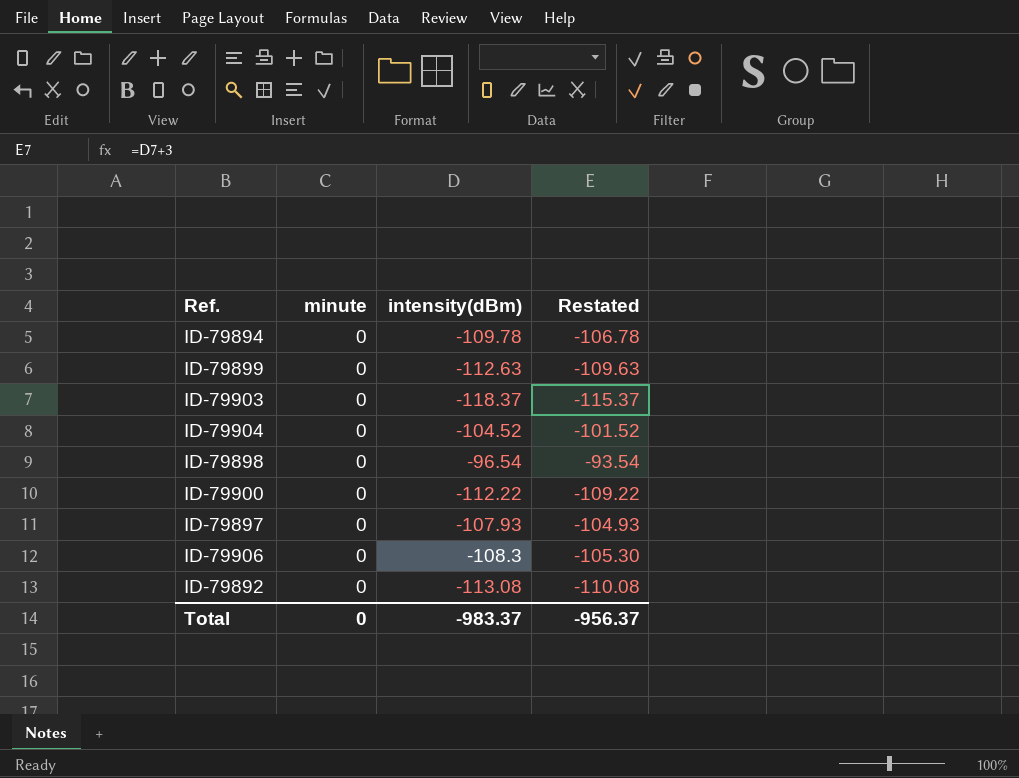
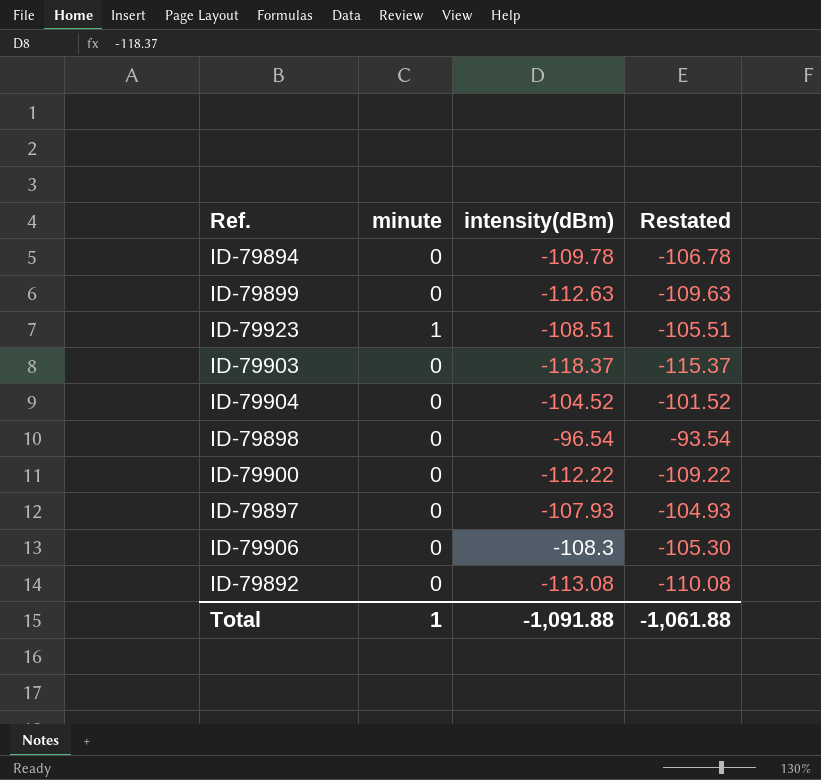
row ID-79923: none -> 1 | -108.51 | -105.51
Total | minute: 0 -> 1
Total | intensity(dBm): -983.37 -> -1,091.88
Total | Restated: -956.37 -> -1,061.88

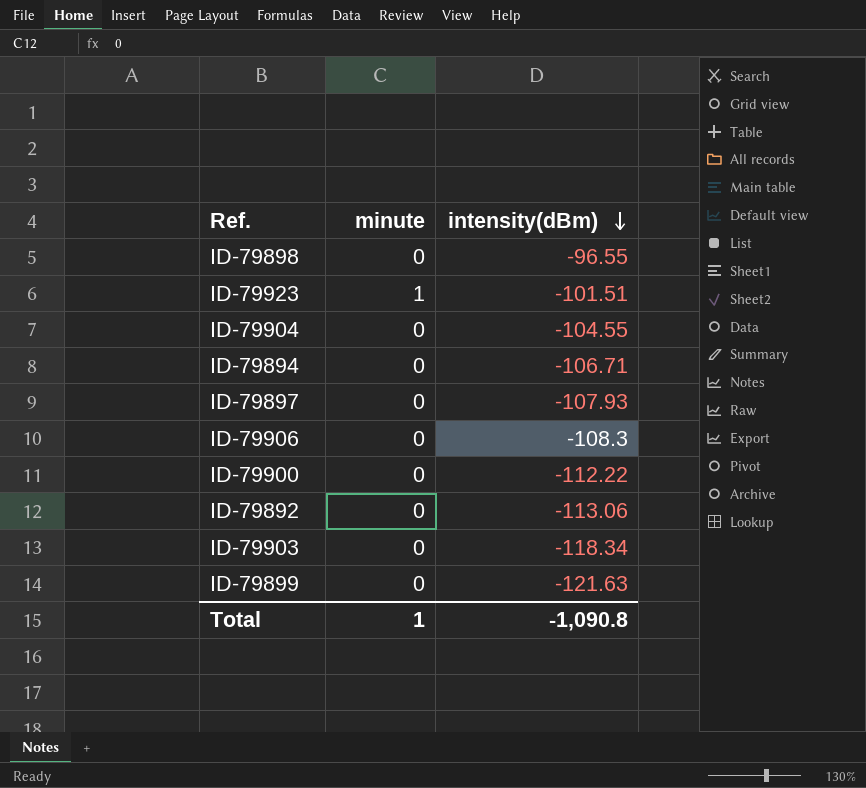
row order: none -> intensity(dBm) descending
column Restated | formula: [intensity(dBm)] + 3 -> none
ID-79898 | intensity(dBm): -96.54 -> -96.55
ID-79923 | intensity(dBm): -108.51 -> -101.51
ID-79904 | intensity(dBm): -104.52 -> -104.55
ID-79894 | intensity(dBm): -109.78 -> -106.71
ID-79892 | intensity(dBm): -113.08 -> -113.06
ID-79903 | intensity(dBm): -118.37 -> -118.34
ID-79899 | intensity(dBm): -112.63 -> -121.63
Total | intensity(dBm): -1,091.88 -> -1,090.8

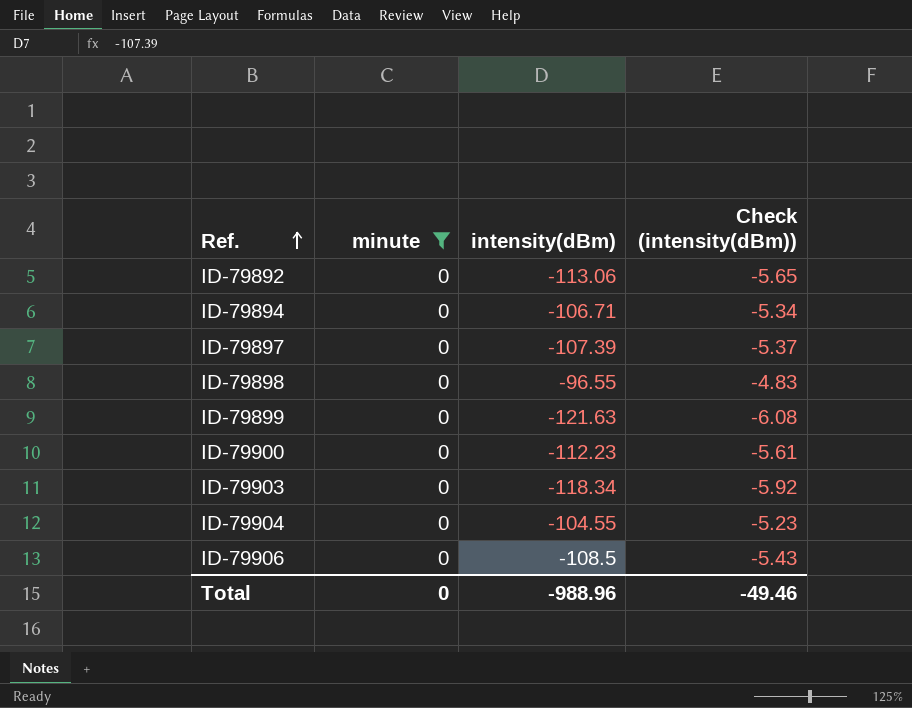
filter: none -> minute = 0
row order: intensity(dBm) descending -> Ref. ascending
column Check (intensity(dBm)) | formula: none -> [intensity(dBm)] * 0.05
ID-79897 | intensity(dBm): -107.93 -> -107.39
ID-79900 | intensity(dBm): -112.22 -> -112.23
ID-79906 | intensity(dBm): -108.3 -> -108.5
Total | minute: 1 -> 0
Total | intensity(dBm): -1,090.8 -> -988.96

